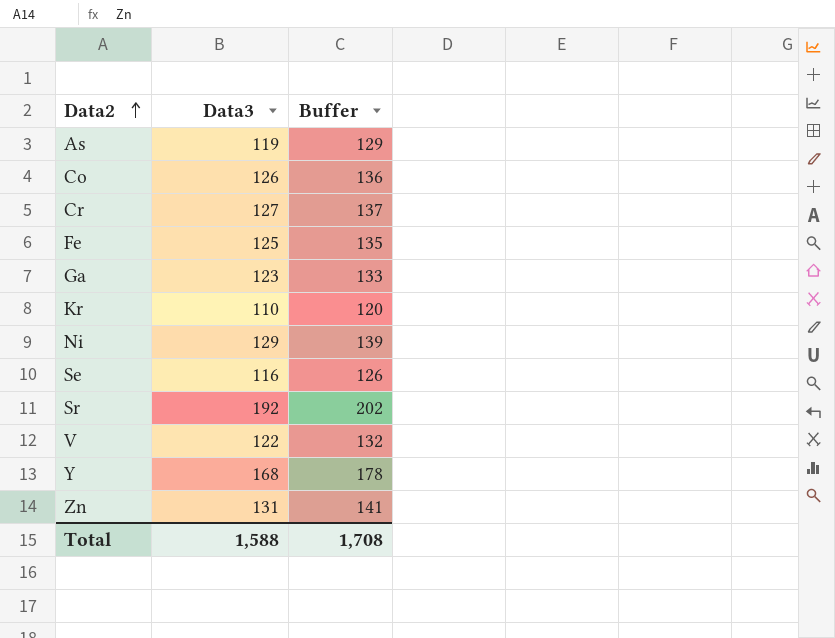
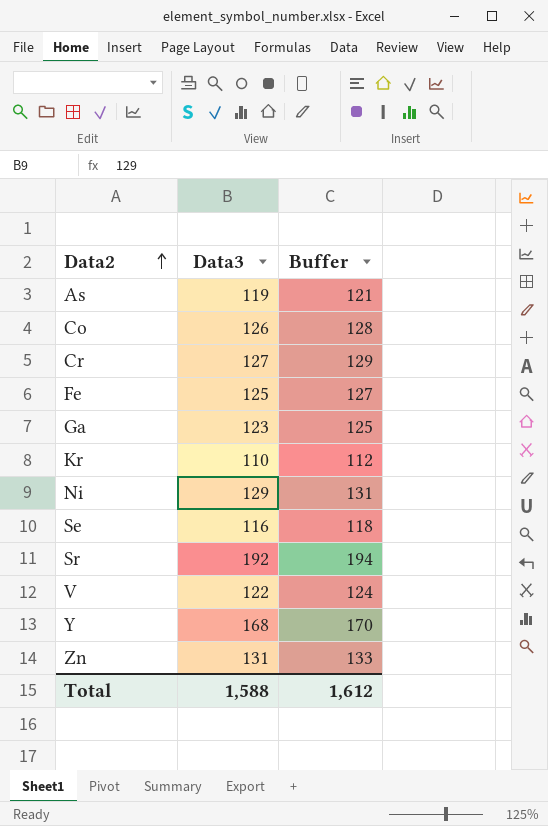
column Buffer | formula: [Data3] + 10 -> [Data3] + 2
Total | Buffer: 1,708 -> 1,612

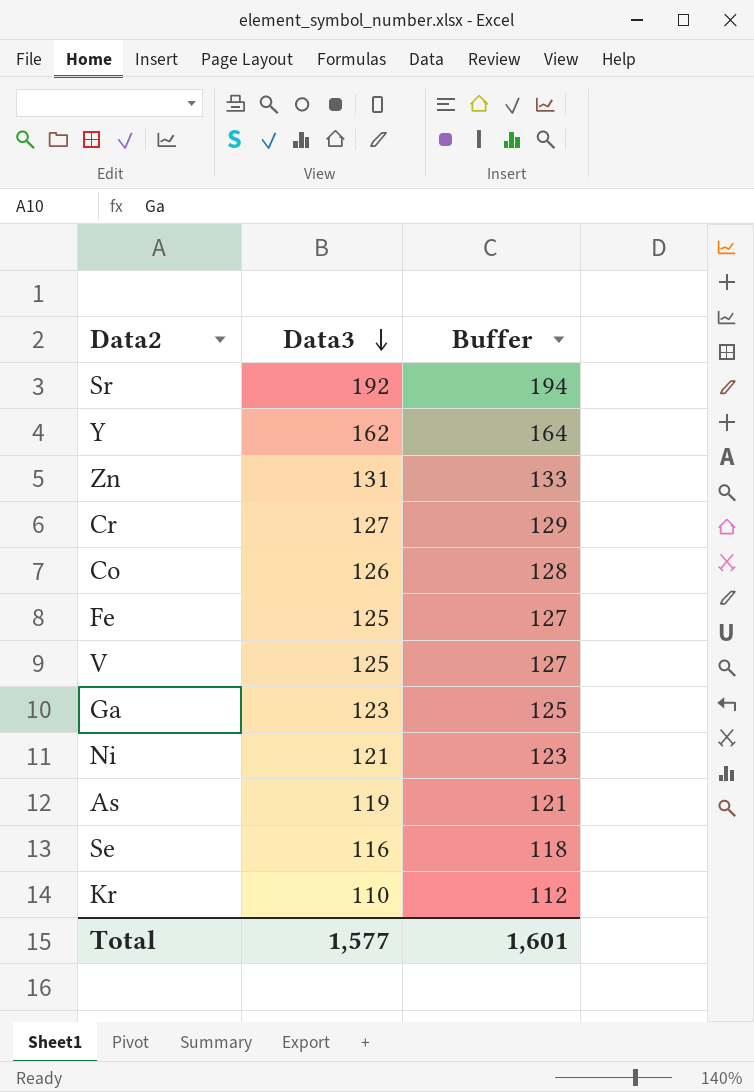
row order: Data2 ascending -> Data3 descending
Y | Data3: 168 -> 162
Y | Buffer: 170 -> 164
V | Data3: 122 -> 125
V | Buffer: 124 -> 127
Ni | Data3: 129 -> 121
Ni | Buffer: 131 -> 123
Total | Data3: 1,588 -> 1,577
Total | Buffer: 1,612 -> 1,601

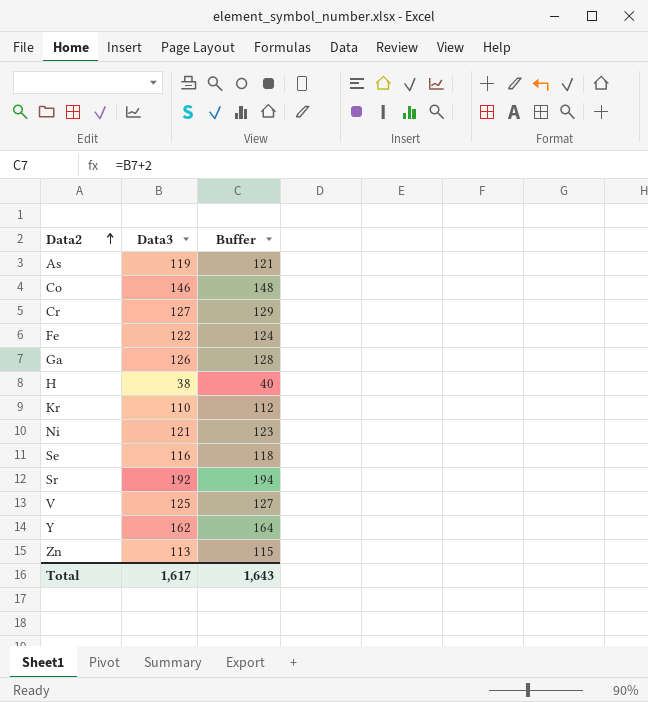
row order: Data3 descending -> Data2 ascending
Co | Data3: 126 -> 146
Co | Buffer: 128 -> 148
Fe | Data3: 125 -> 122
Fe | Buffer: 127 -> 124
Ga | Data3: 123 -> 126
Ga | Buffer: 125 -> 128
row H: none -> 38 | 40
Zn | Data3: 131 -> 113
Zn | Buffer: 133 -> 115
Total | Data3: 1,577 -> 1,617
Total | Buffer: 1,601 -> 1,643

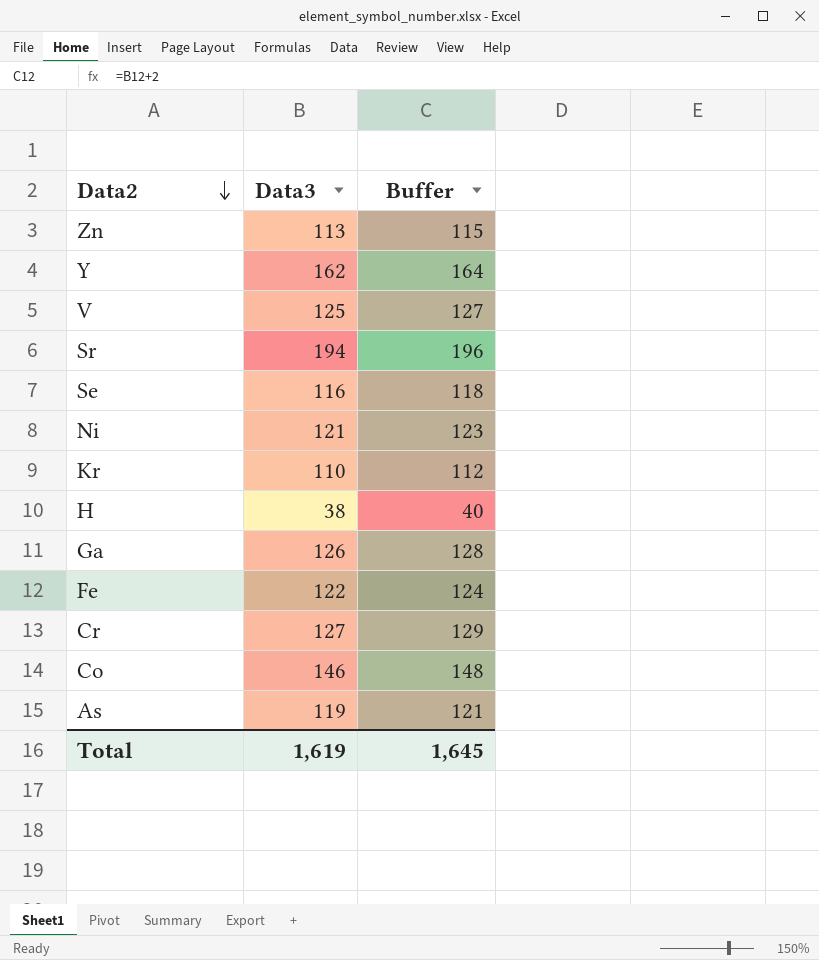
row order: Data2 ascending -> Data2 descending
Sr | Data3: 192 -> 194
Sr | Buffer: 194 -> 196
Total | Data3: 1,617 -> 1,619
Total | Buffer: 1,643 -> 1,645

